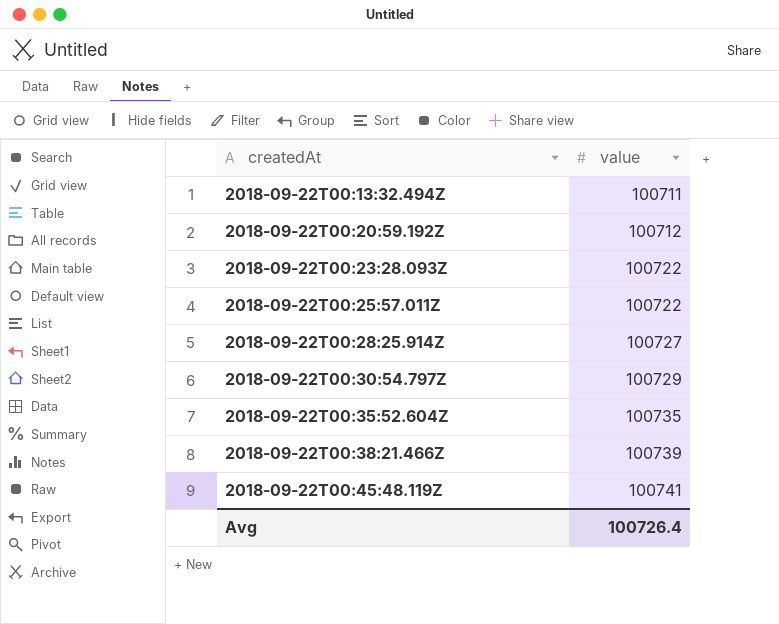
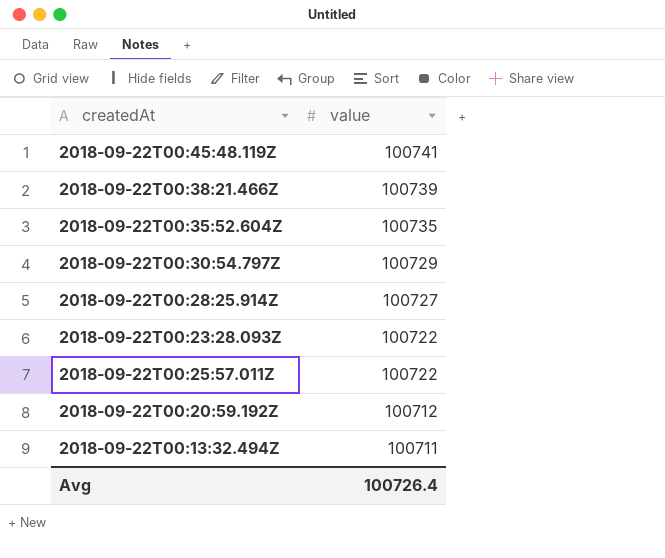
row order: createdAt ascending -> value descending

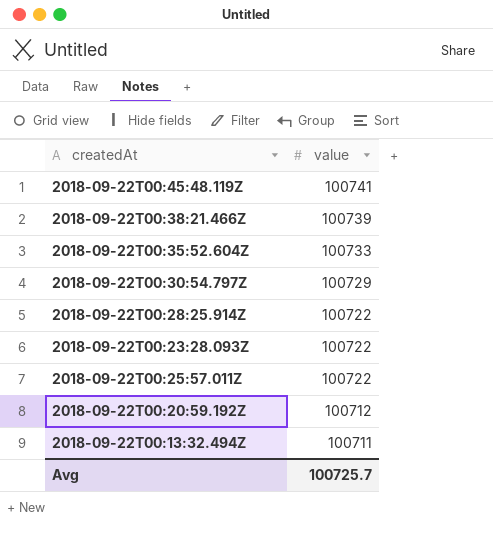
2018-09-22T00:35:52.604Z | value: 100735 -> 100733
2018-09-22T00:28:25.914Z | value: 100727 -> 100722
Avg | value: 100726.4 -> 100725.7

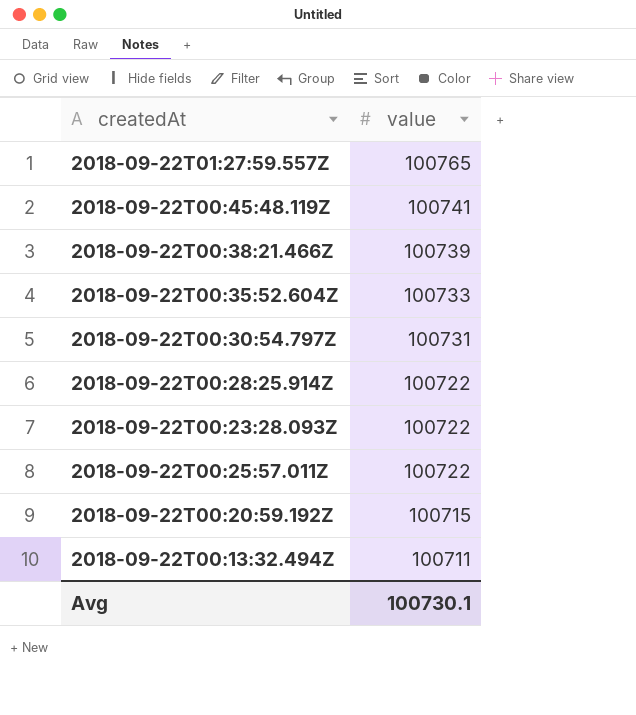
row 2018-09-22T01:27:59.557Z: none -> 100765
2018-09-22T00:30:54.797Z | value: 100729 -> 100731
2018-09-22T00:20:59.192Z | value: 100712 -> 100715
Avg | value: 100725.7 -> 100730.1

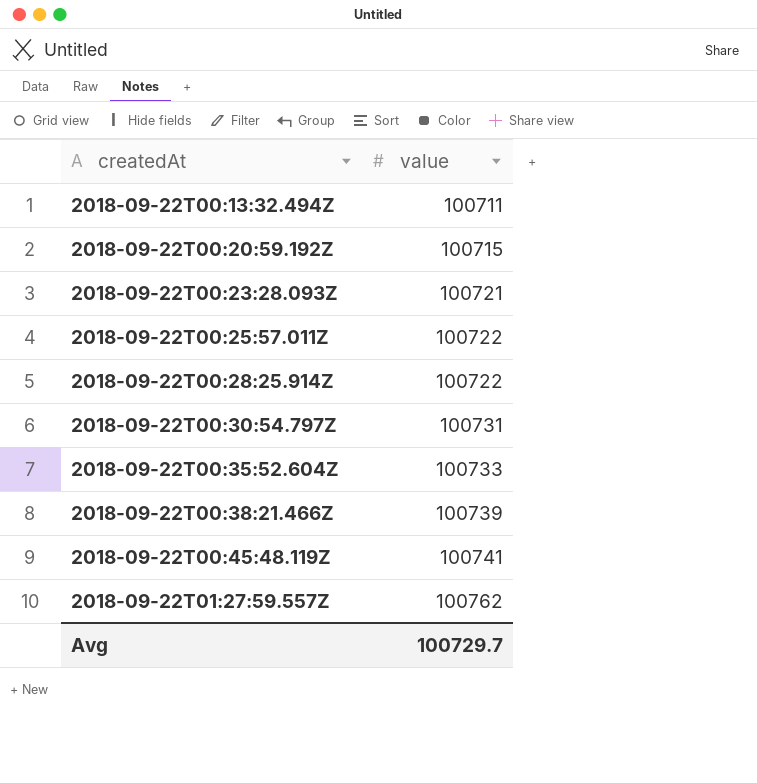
row order: value descending -> createdAt ascending
2018-09-22T00:23:28.093Z | value: 100722 -> 100721
2018-09-22T01:27:59.557Z | value: 100765 -> 100762
Avg | value: 100730.1 -> 100729.7

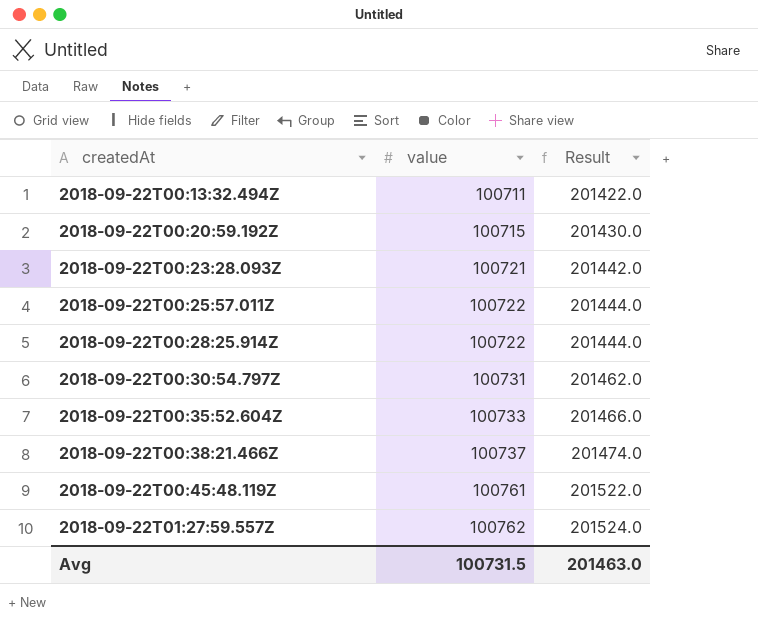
column Result | formula: none -> [value] * 2
2018-09-22T00:38:21.466Z | value: 100739 -> 100737
2018-09-22T00:45:48.119Z | value: 100741 -> 100761
Avg | value: 100729.7 -> 100731.5

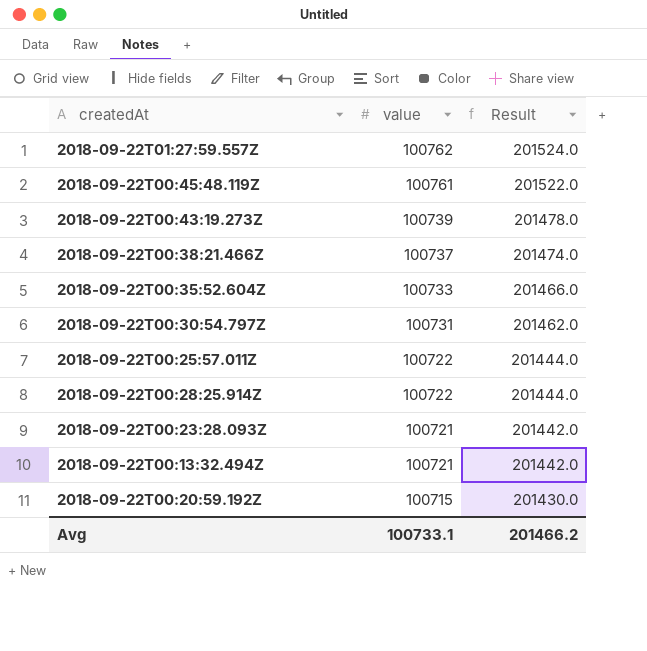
row order: createdAt ascending -> value descending
row 2018-09-22T00:43:19.273Z: none -> 100739 | 201478.0
2018-09-22T00:13:32.494Z | value: 100711 -> 100721
2018-09-22T00:13:32.494Z | Result: 201422.0 -> 201442.0
Avg | value: 100731.5 -> 100733.1
Avg | Result: 201463.0 -> 201466.2

